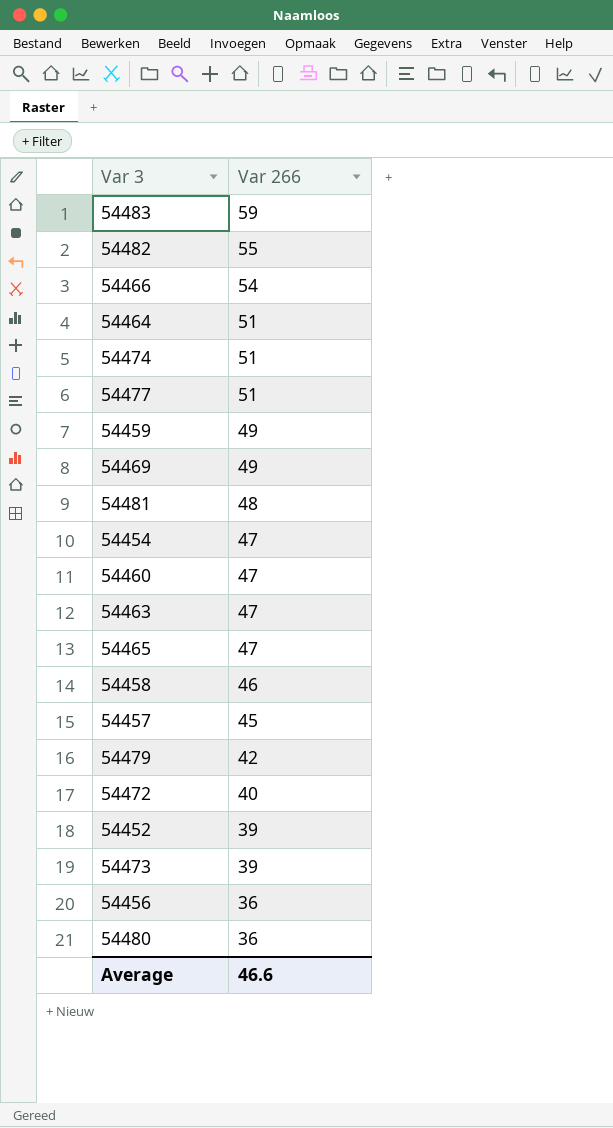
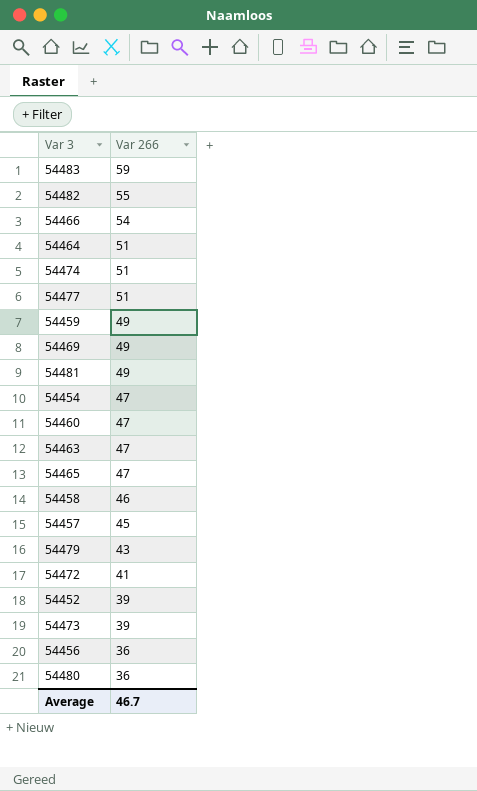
54481 | Var 266: 48 -> 49
54479 | Var 266: 42 -> 43
54472 | Var 266: 40 -> 41
Average | Var 266: 46.6 -> 46.7

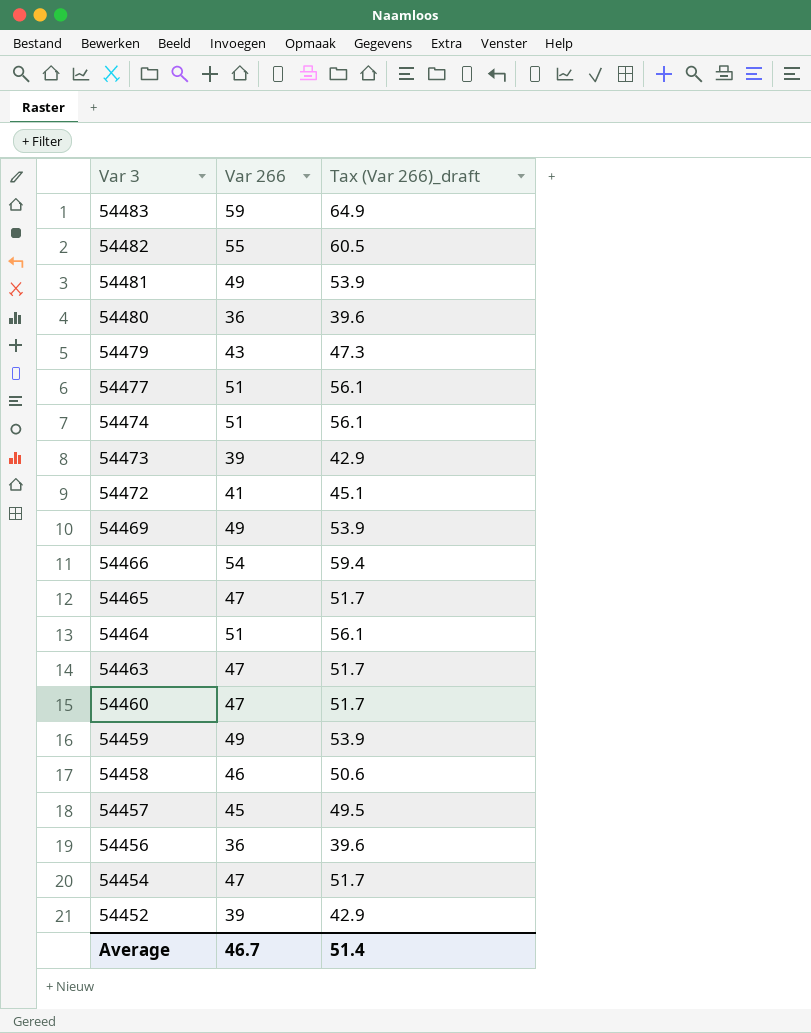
row order: Var 266 descending -> Var 3 descending
column Tax (Var 266)_draft | formula: none -> [Var 266] * 1.1

